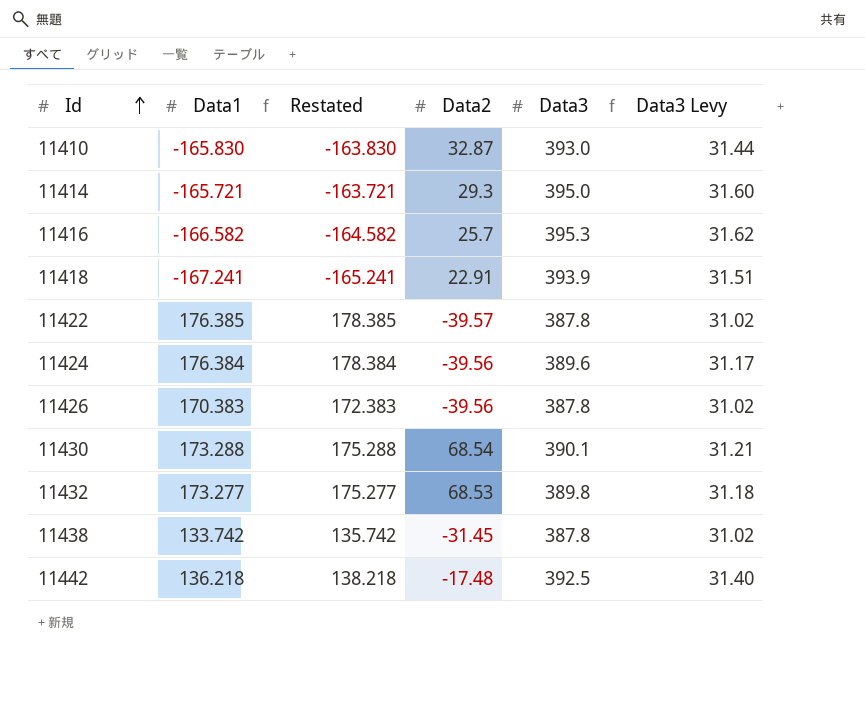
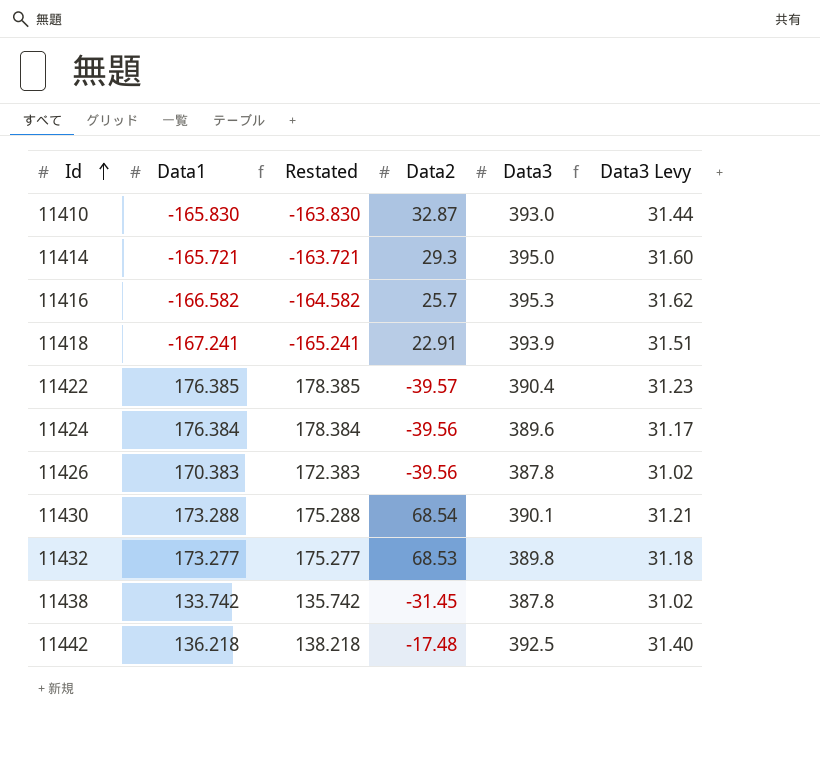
11422 | Data3: 387.8 -> 390.4
11422 | Data3 Levy: 31.02 -> 31.23

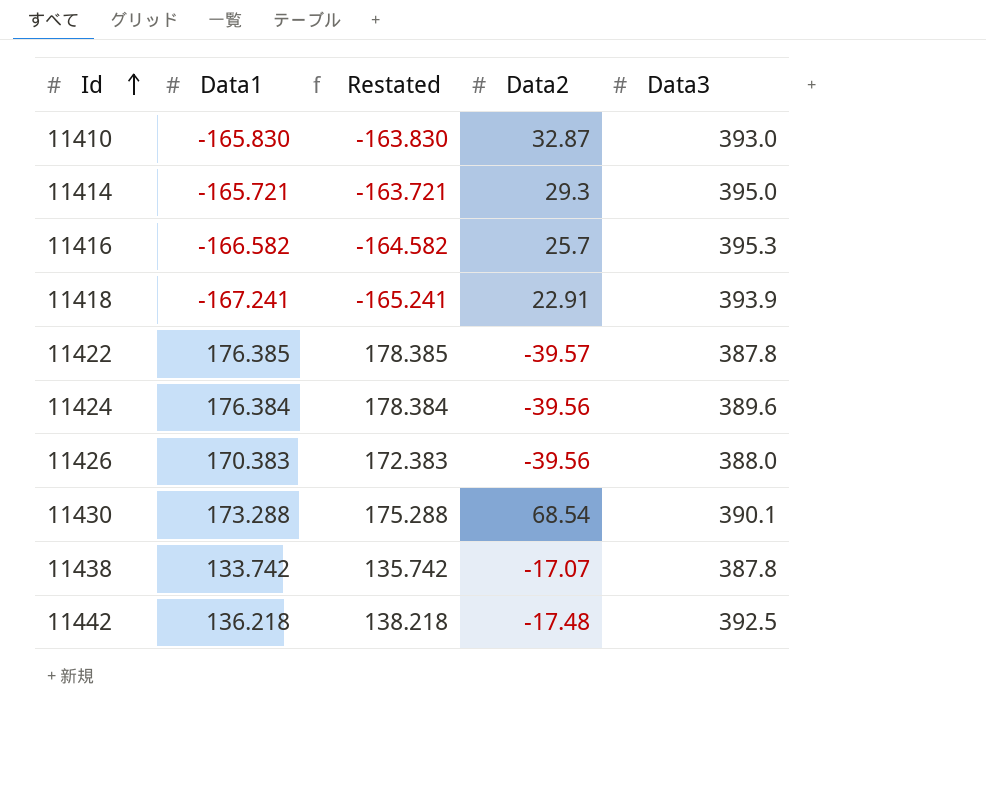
column Data3 Levy | formula: [Data3] * 0.08 -> none
row 11432: 173.277 | 175.277 | 68.53 | 389.8 | 31.18 -> none
11422 | Data3: 390.4 -> 387.8
11426 | Data3: 387.8 -> 388.0
11438 | Data2: -31.45 -> -17.07

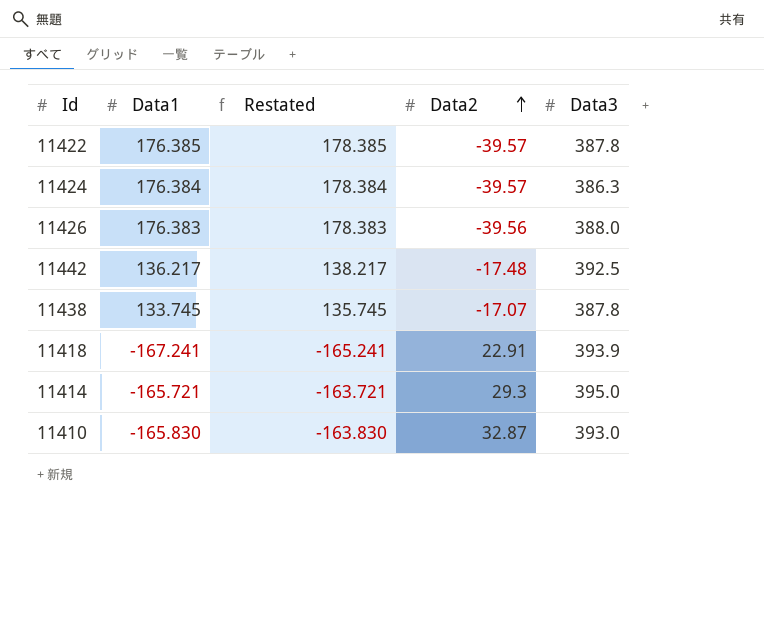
row order: Id ascending -> Data2 ascending
row 11416: -166.582 | -164.582 | 25.7 | 395.3 -> none
row 11430: 173.288 | 175.288 | 68.54 | 390.1 -> none
11424 | Data2: -39.56 -> -39.57
11424 | Data3: 389.6 -> 386.3
11426 | Data1: 170.383 -> 176.383
11426 | Restated: 172.383 -> 178.383
11442 | Data1: 136.218 -> 136.217
11442 | Restated: 138.218 -> 138.217
11438 | Data1: 133.742 -> 133.745
11438 | Restated: 135.742 -> 135.745

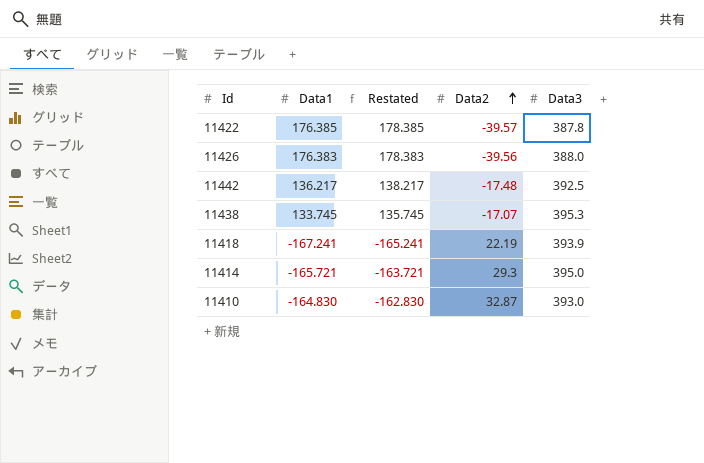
row 11424: 176.384 | 178.384 | -39.57 | 386.3 -> none
11438 | Data3: 387.8 -> 395.3
11418 | Data2: 22.91 -> 22.19
11410 | Data1: -165.830 -> -164.830
11410 | Restated: -163.830 -> -162.830

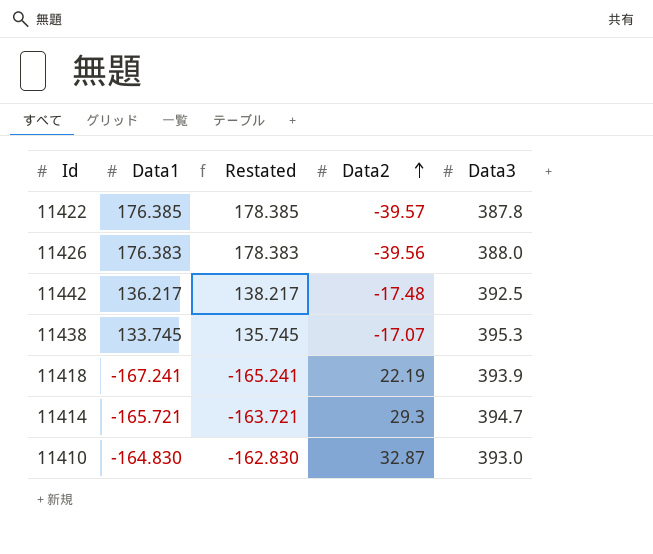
11414 | Data3: 395.0 -> 394.7

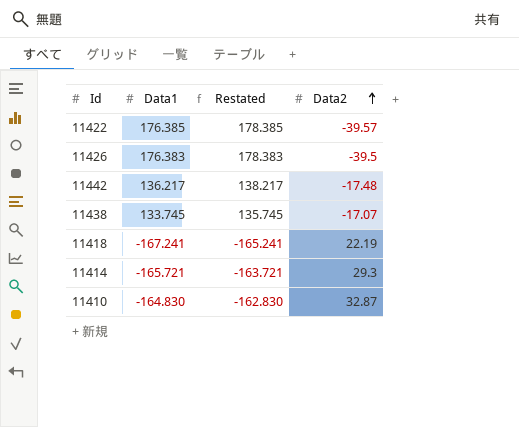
column Data3 | position: 5 -> none
11426 | Data2: -39.56 -> -39.5

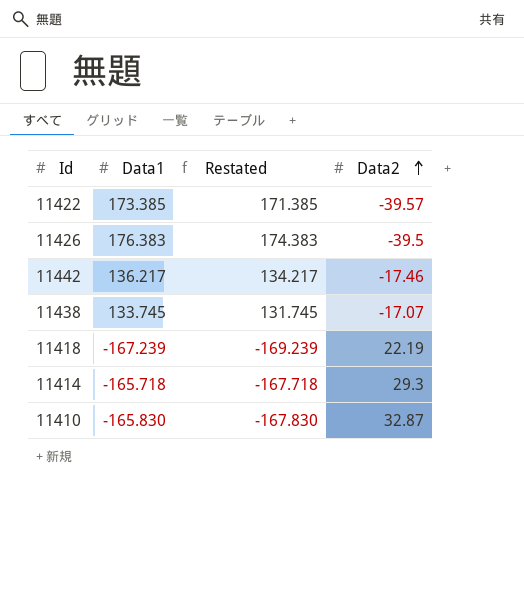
column Restated | formula: [Data1] + 2 -> [Data1] - 2
11422 | Data1: 176.385 -> 173.385
11442 | Data2: -17.48 -> -17.46
11418 | Data1: -167.241 -> -167.239
11414 | Data1: -165.721 -> -165.718
11410 | Data1: -164.830 -> -165.830

